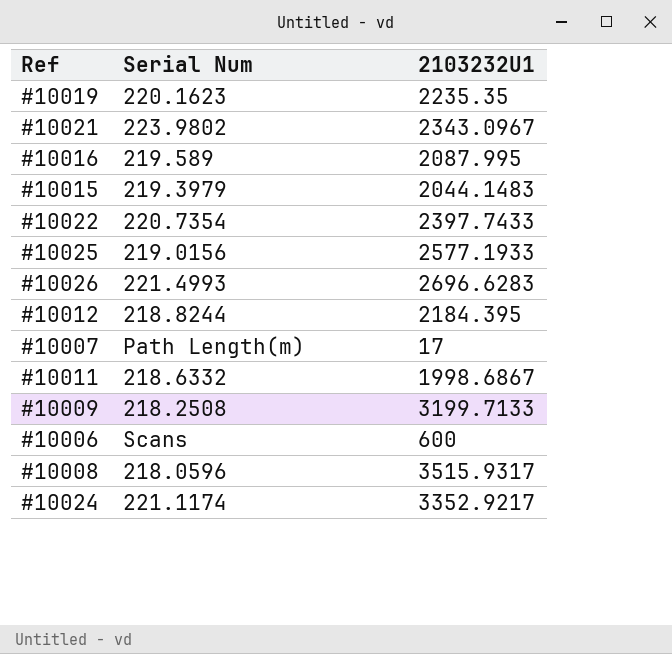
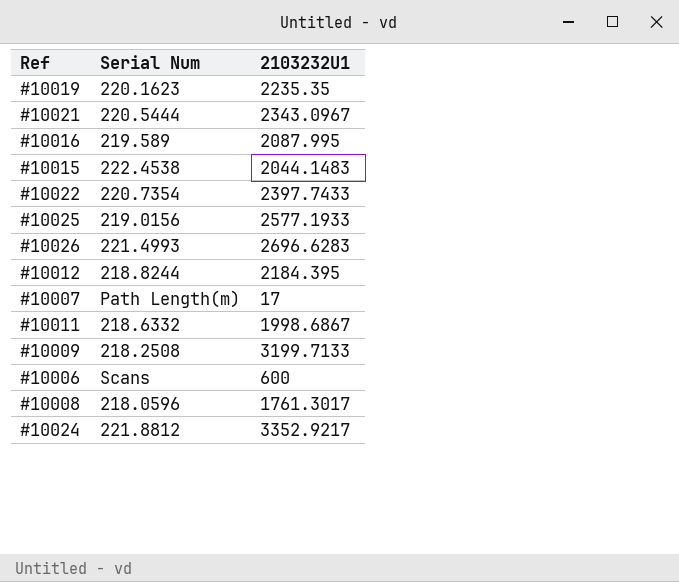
#10021 | Serial Num: 223.9802 -> 220.5444
#10015 | Serial Num: 219.3979 -> 222.4538
#10008 | 2103232U1: 3515.9317 -> 1761.3017
#10024 | Serial Num: 221.1174 -> 221.8812

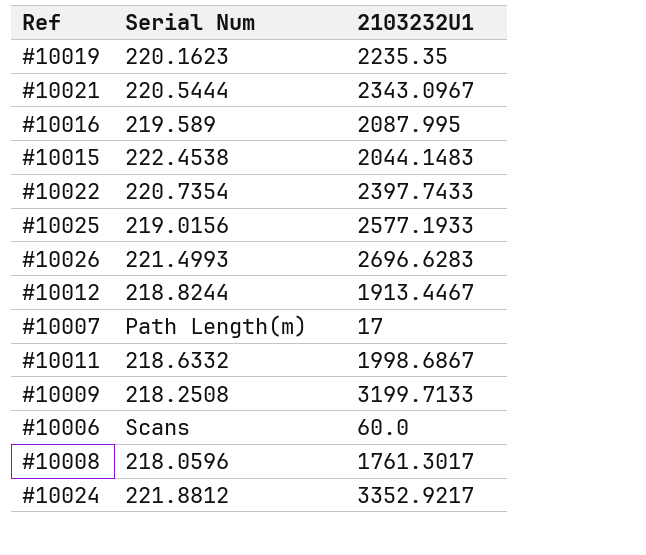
#10012 | 2103232U1: 2184.395 -> 1913.4467
#10006 | 2103232U1: 600 -> 60.0

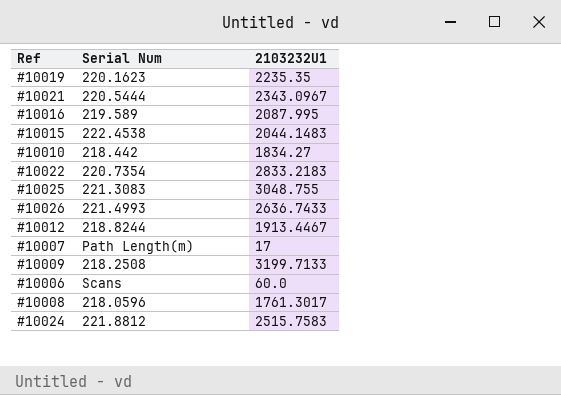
row #10011: 218.6332 | 1998.6867 -> none
row #10010: none -> 218.442 | 1834.27
#10022 | 2103232U1: 2397.7433 -> 2833.2183
#10025 | Serial Num: 219.0156 -> 221.3083
#10025 | 2103232U1: 2577.1933 -> 3048.755
#10026 | 2103232U1: 2696.6283 -> 2636.7433
#10024 | 2103232U1: 3352.9217 -> 2515.7583

